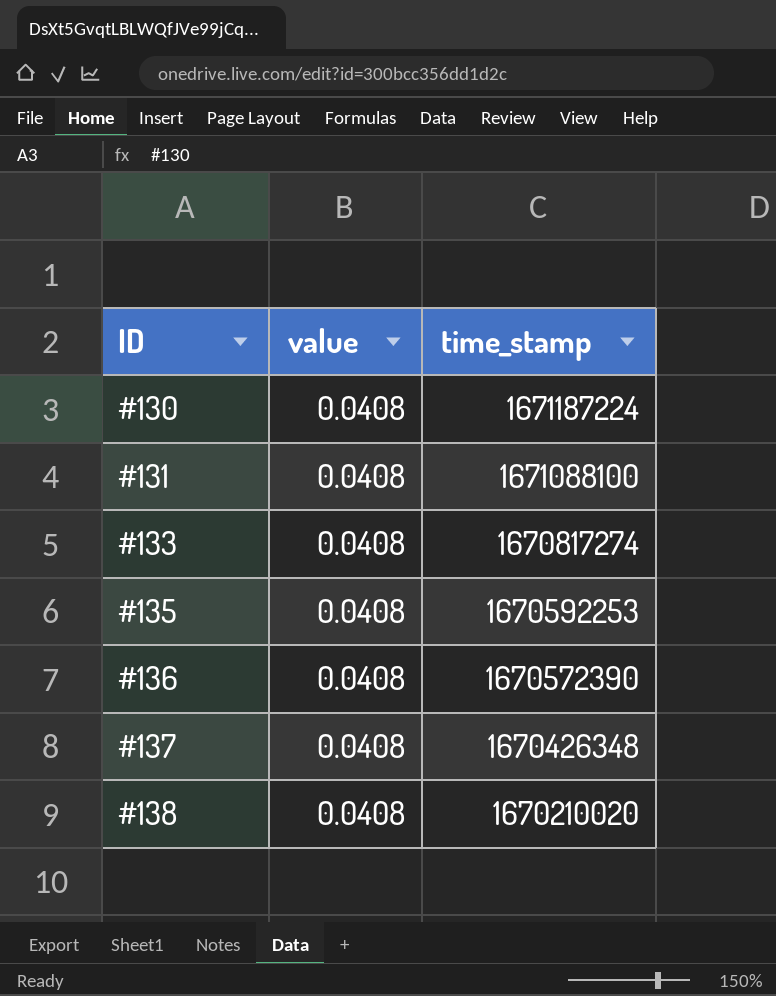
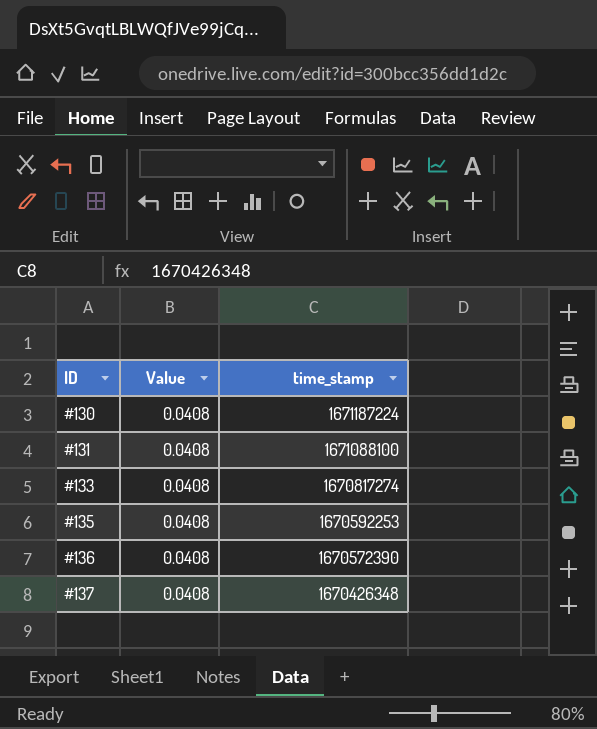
column name: value -> Value
row #138: 0.0408 | 1670210020 -> none

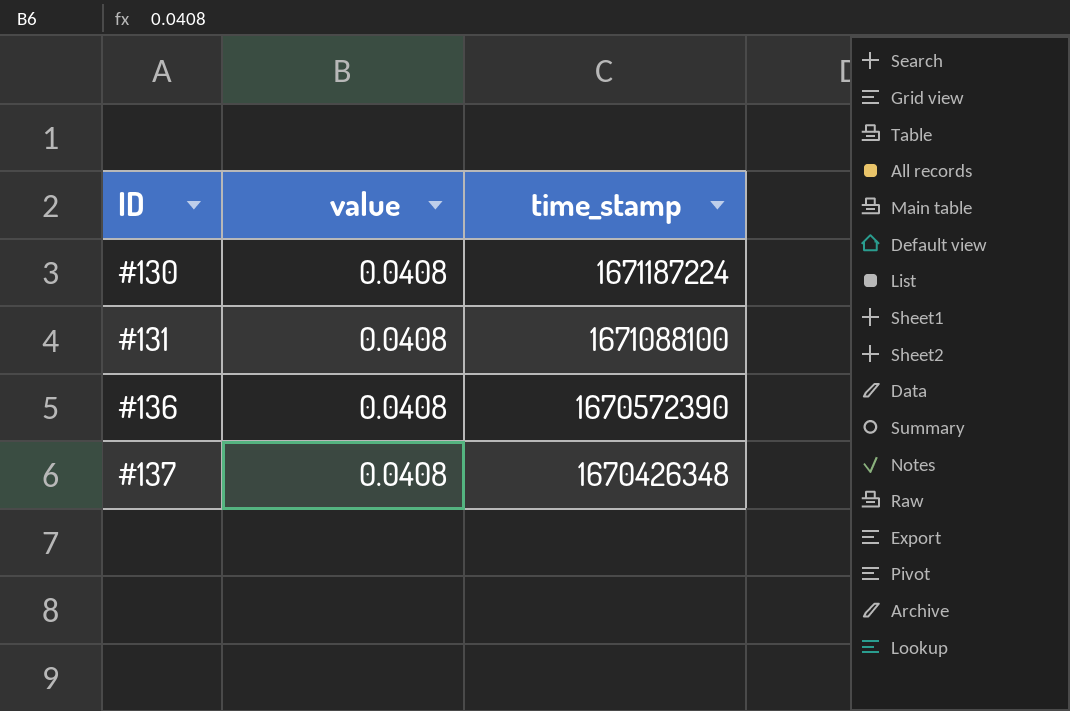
column name: Value -> value
row #133: 0.0408 | 1670817274 -> none
row #135: 0.0408 | 1670592253 -> none

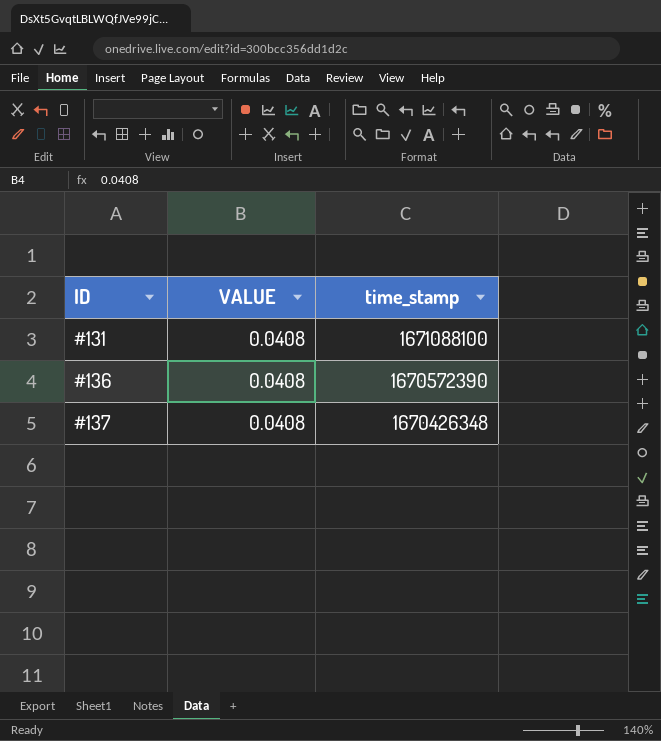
column name: value -> VALUE
row #130: 0.0408 | 1671187224 -> none

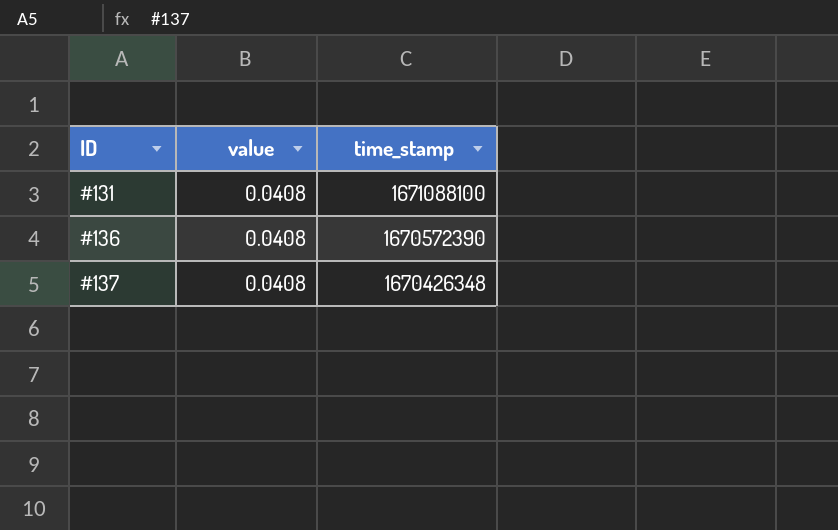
column name: VALUE -> value

